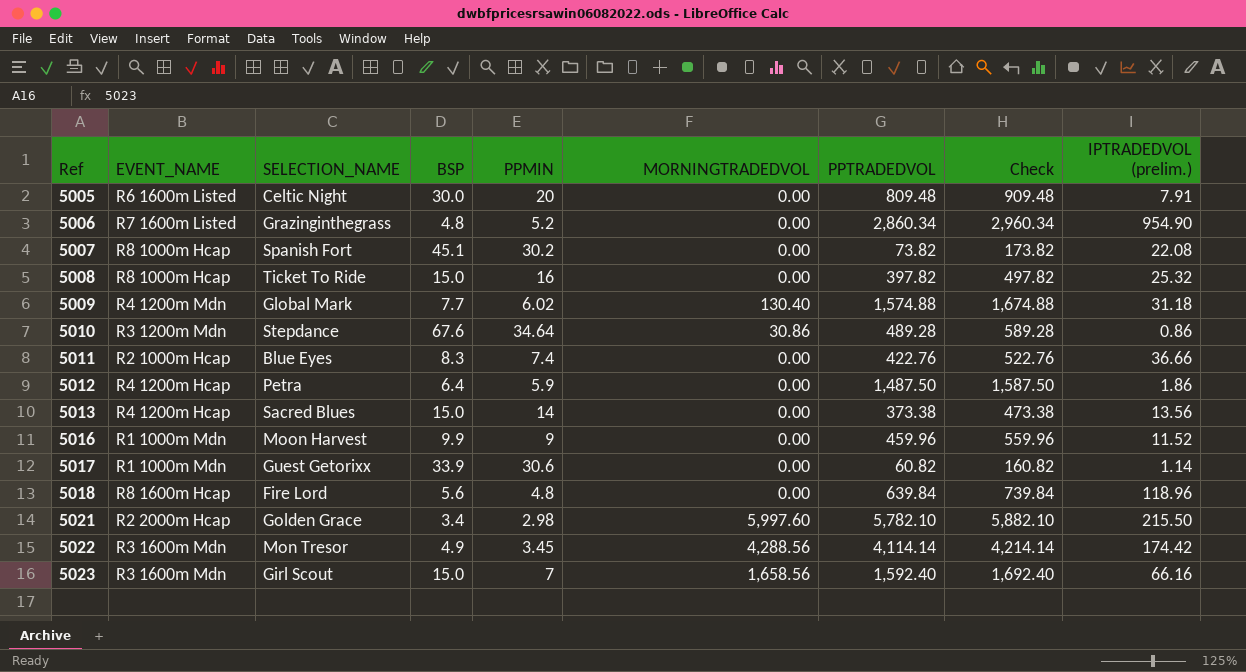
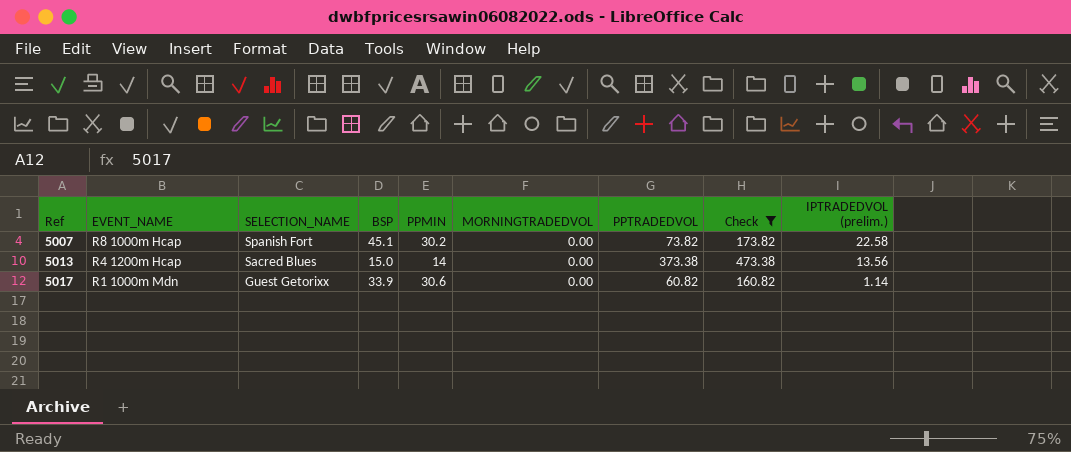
filter: none -> Check <= 473.38
5007 | IPTRADEDVOL (prelim.): 22.08 -> 22.58

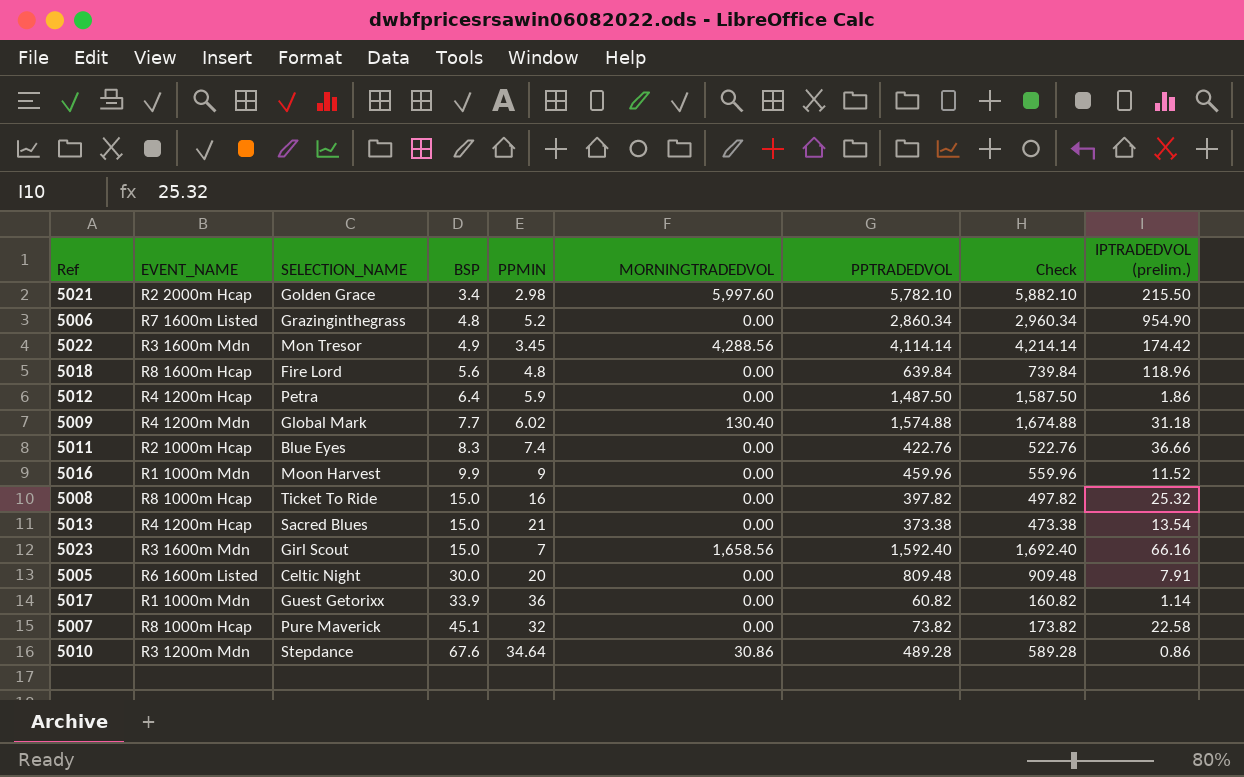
filter: Check <= 473.38 -> none
row order: Ref ascending -> BSP ascending
5013 | PPMIN: 14 -> 21
5013 | IPTRADEDVOL (prelim.): 13.56 -> 13.54
5017 | PPMIN: 30.6 -> 36
5007 | SELECTION_NAME: Spanish Fort -> Pure Maverick
5007 | PPMIN: 30.2 -> 32

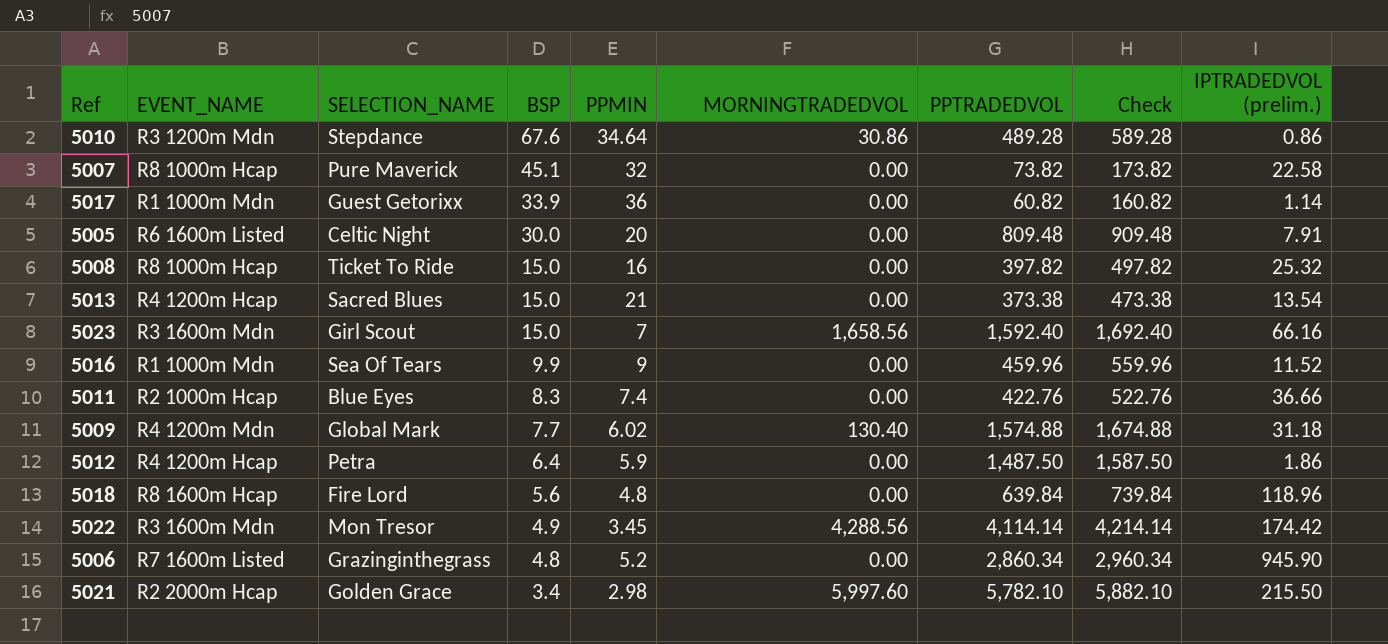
row order: BSP ascending -> BSP descending
5016 | SELECTION_NAME: Moon Harvest -> Sea Of Tears
5006 | IPTRADEDVOL (prelim.): 954.90 -> 945.90

